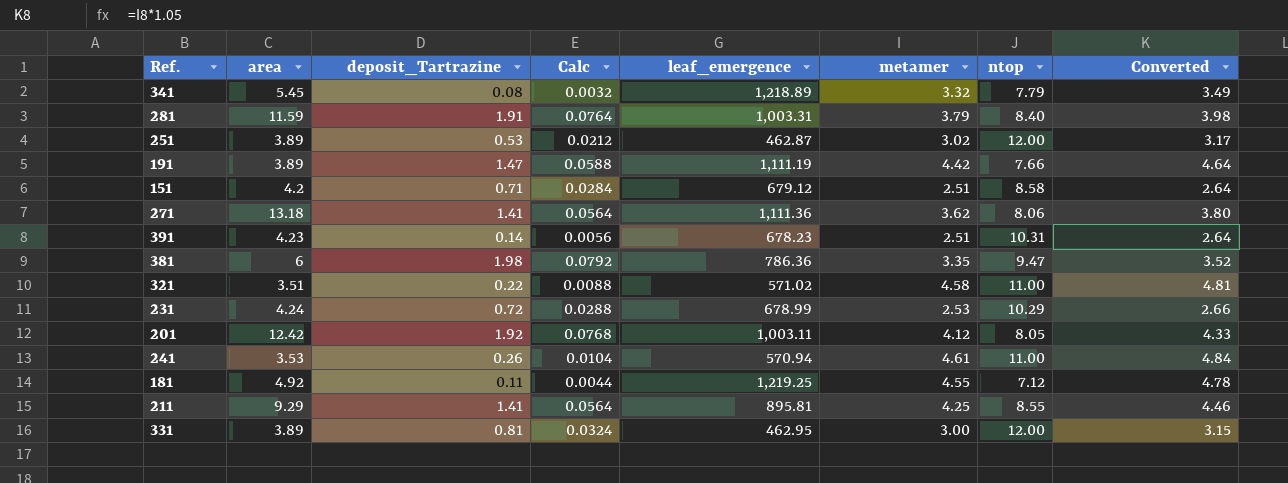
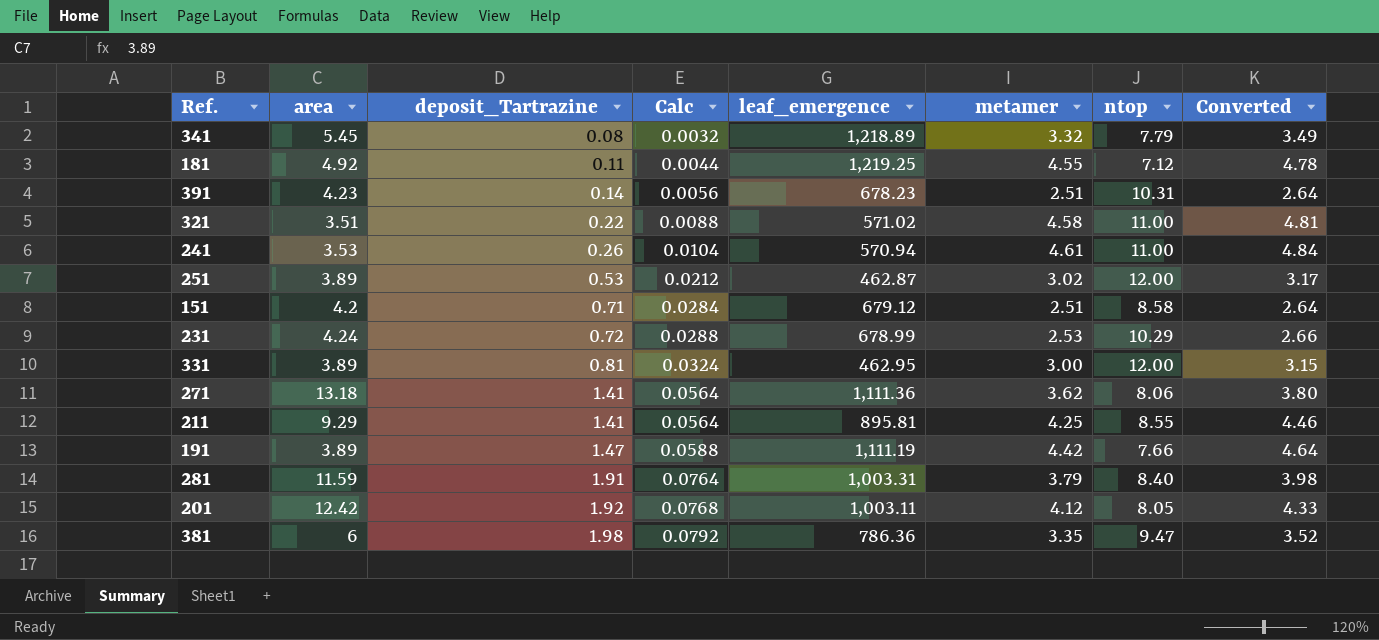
row order: none -> deposit_Tartrazine ascending

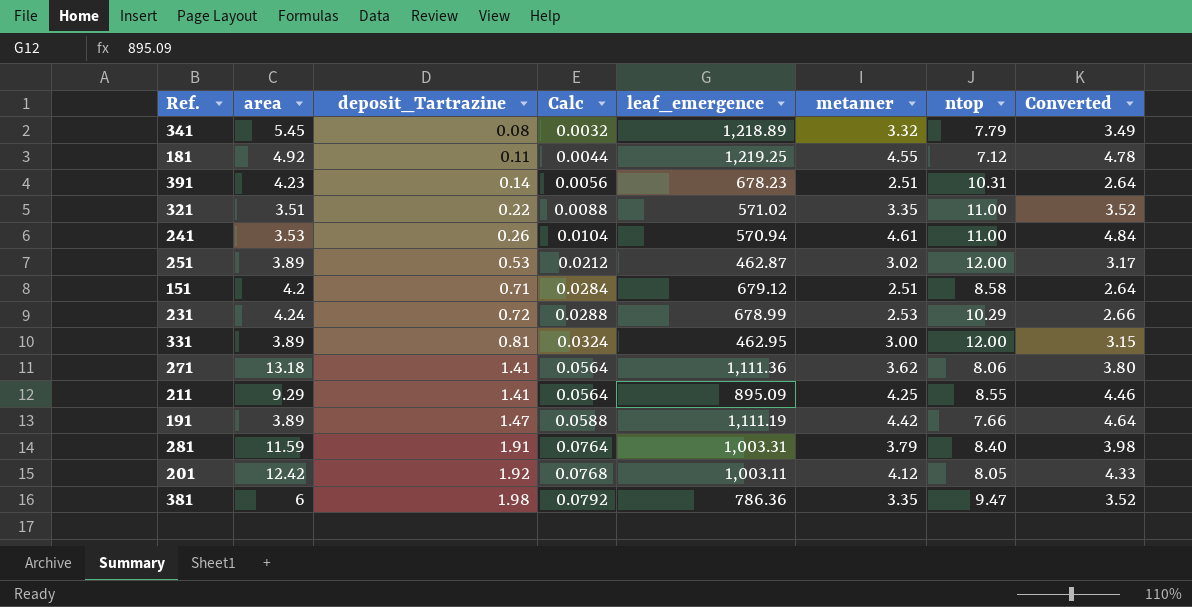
321 | metamer: 4.58 -> 3.35
321 | Converted: 4.81 -> 3.52
211 | leaf_emergence: 895.81 -> 895.09

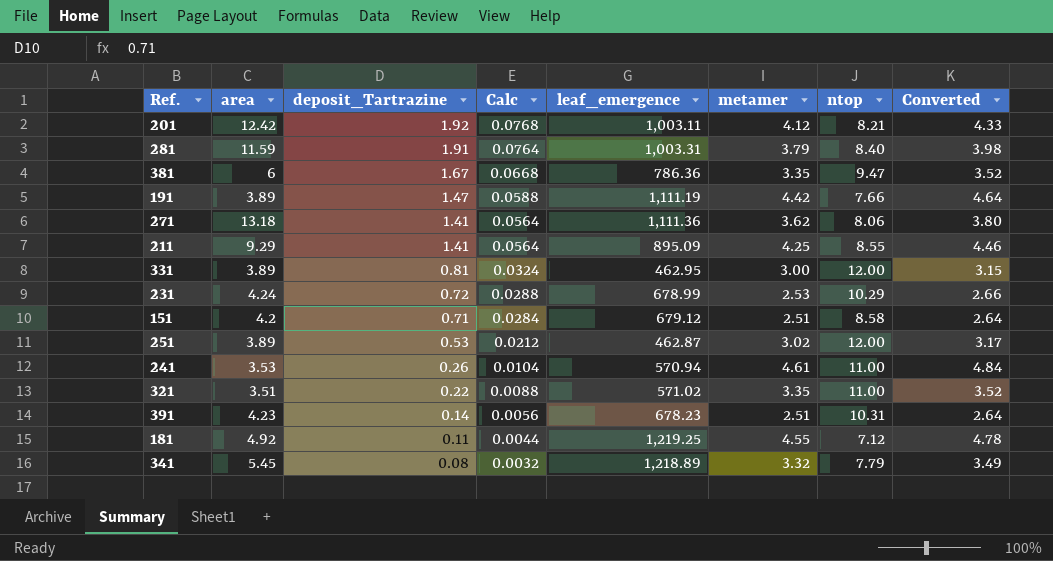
row order: deposit_Tartrazine ascending -> deposit_Tartrazine descending
201 | ntop: 8.05 -> 8.21
381 | deposit_Tartrazine: 1.98 -> 1.67
381 | Calc: 0.0792 -> 0.0668

